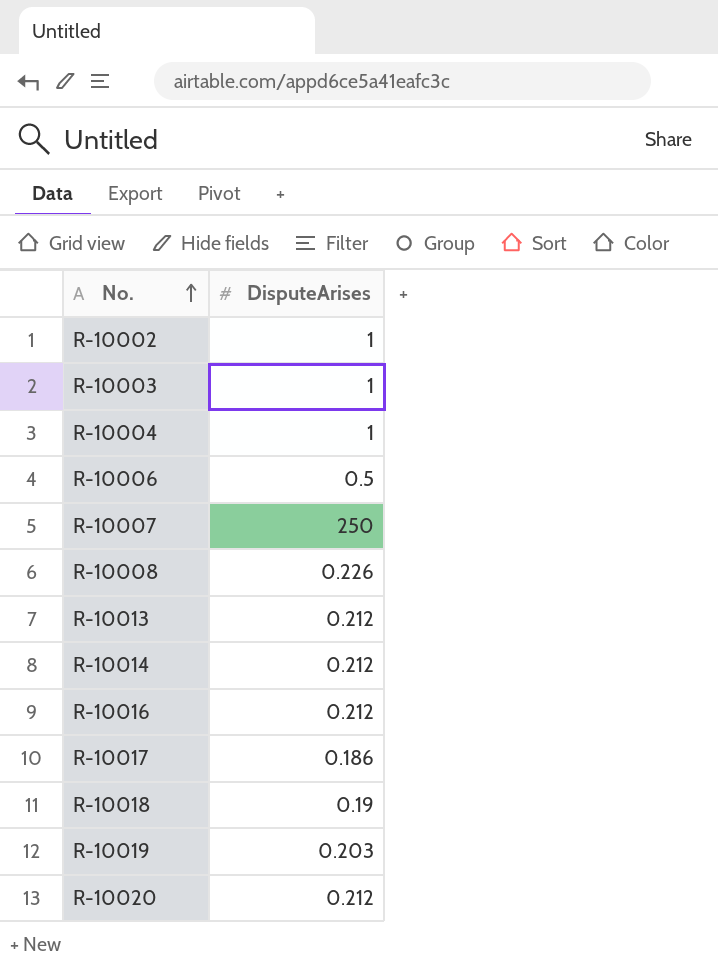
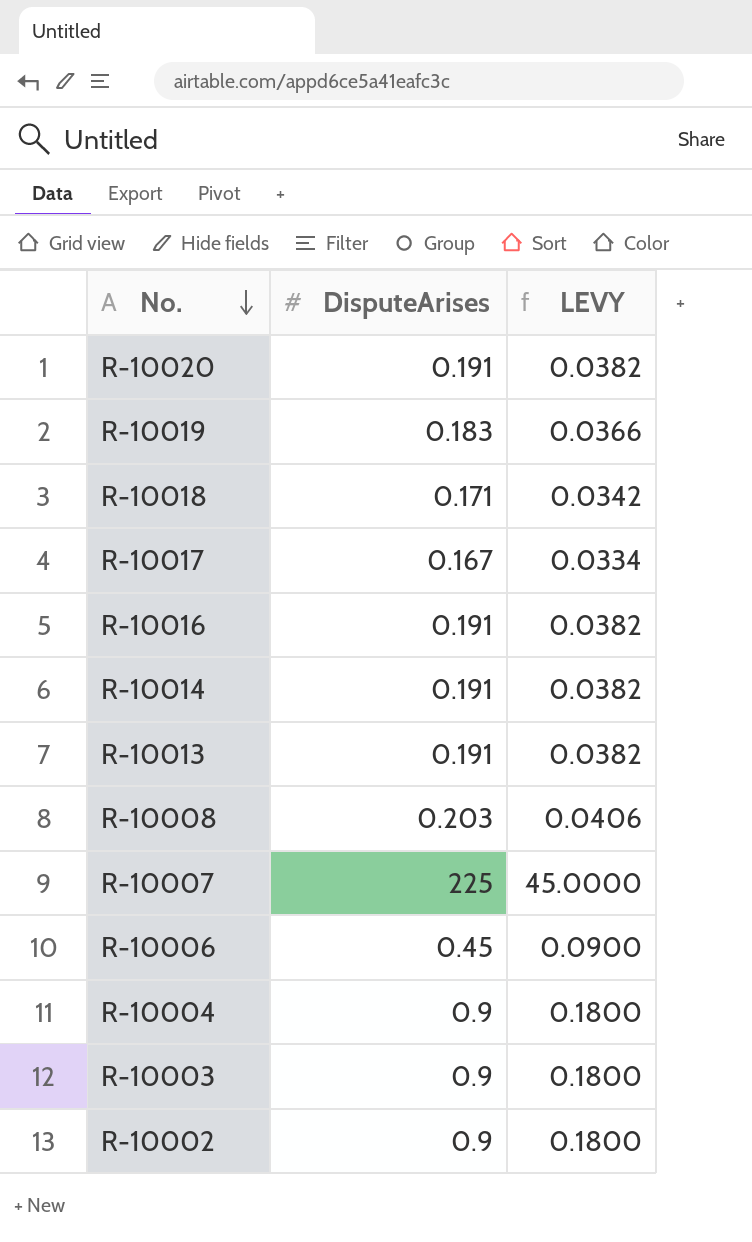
row order: No. ascending -> No. descending
column LEVY | formula: none -> [DisputeArises] * 0.2
R-10020 | DisputeArises: 0.212 -> 0.191
R-10019 | DisputeArises: 0.203 -> 0.183
R-10018 | DisputeArises: 0.19 -> 0.171
R-10017 | DisputeArises: 0.186 -> 0.167
R-10016 | DisputeArises: 0.212 -> 0.191
R-10014 | DisputeArises: 0.212 -> 0.191
R-10013 | DisputeArises: 0.212 -> 0.191
R-10008 | DisputeArises: 0.226 -> 0.203
R-10007 | DisputeArises: 250 -> 225
R-10006 | DisputeArises: 0.5 -> 0.45
R-10004 | DisputeArises: 1 -> 0.9
R-10003 | DisputeArises: 1 -> 0.9
R-10002 | DisputeArises: 1 -> 0.9

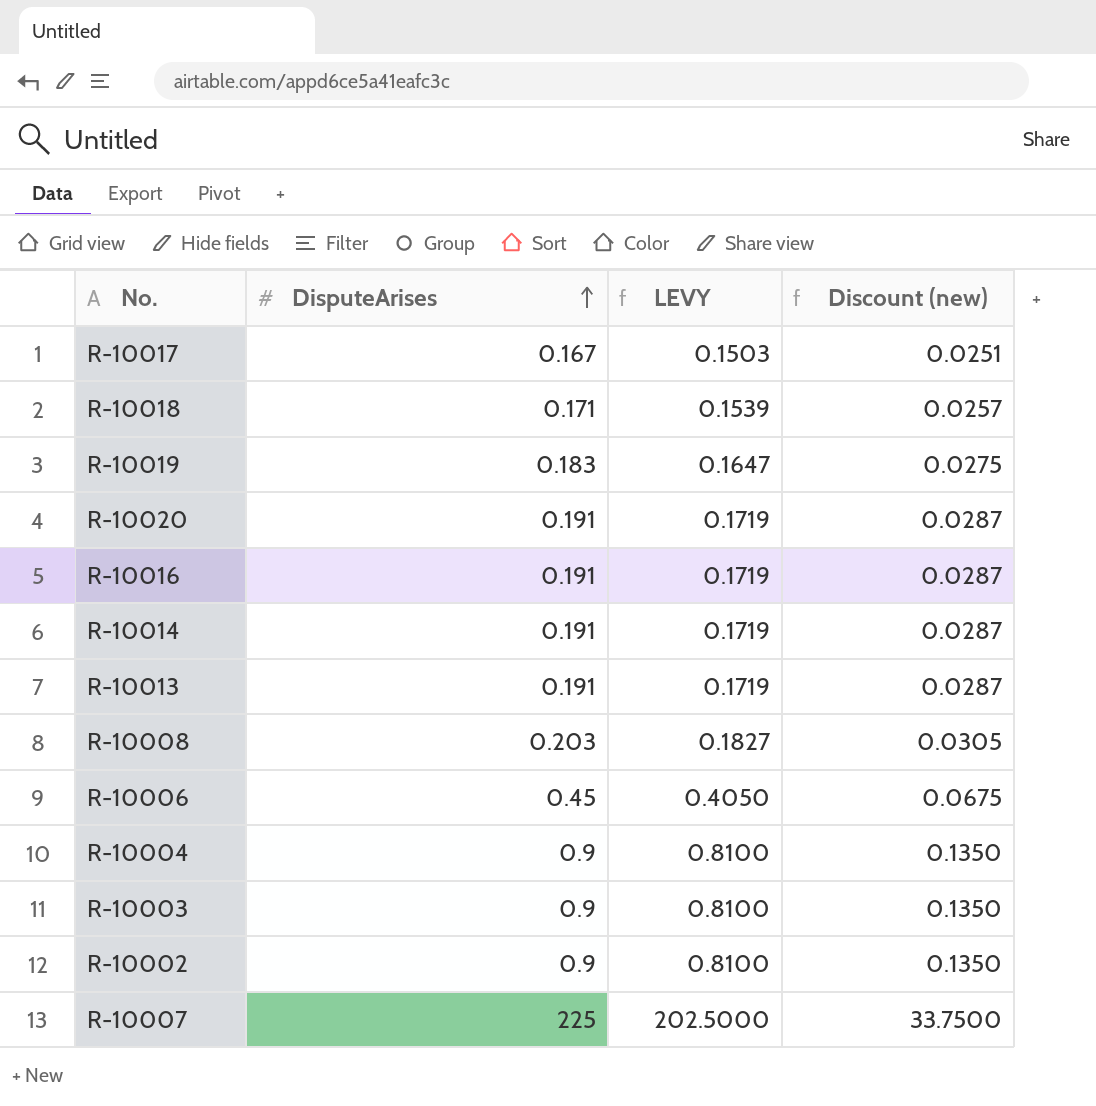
row order: No. descending -> DisputeArises ascending
column LEVY | formula: [DisputeArises] * 0.2 -> [DisputeArises] * 0.9
column Discount (new) | formula: none -> [DisputeArises] * 0.15

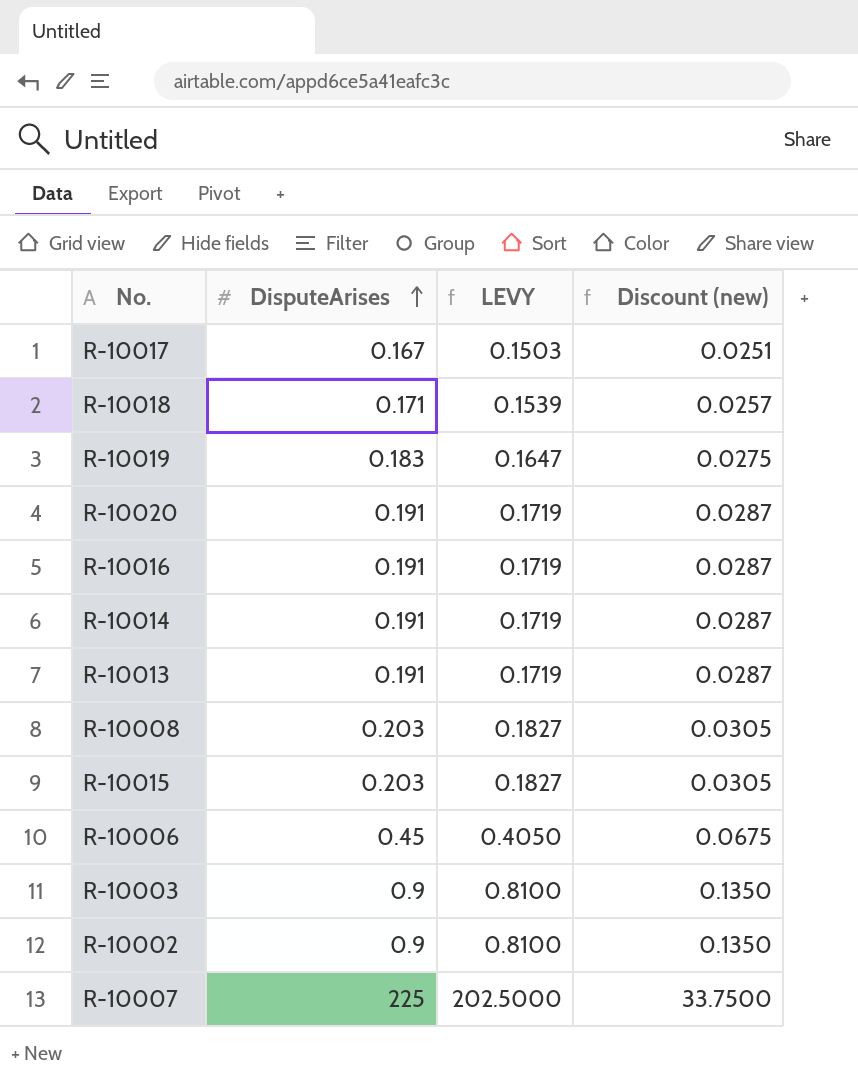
row R-10004: 0.9 | 0.8100 | 0.1350 -> none
row R-10015: none -> 0.203 | 0.1827 | 0.0305

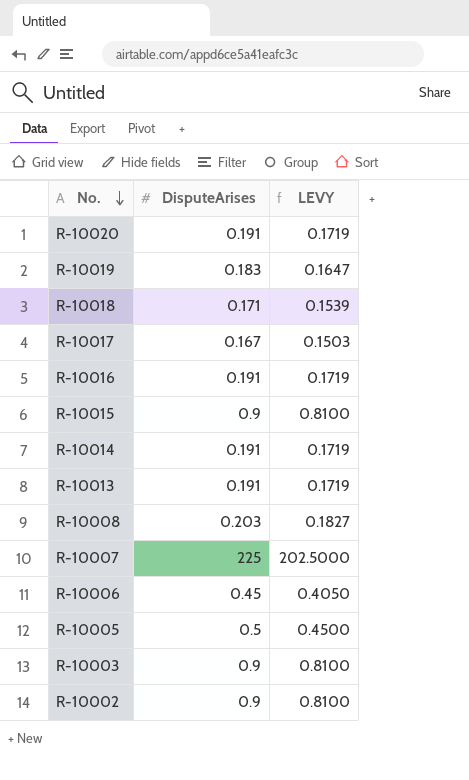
row order: DisputeArises ascending -> No. descending
column Discount (new) | formula: [DisputeArises] * 0.15 -> none
R-10015 | DisputeArises: 0.203 -> 0.9
R-10015 | LEVY: 0.1827 -> 0.8100
row R-10005: none -> 0.5 | 0.4500

